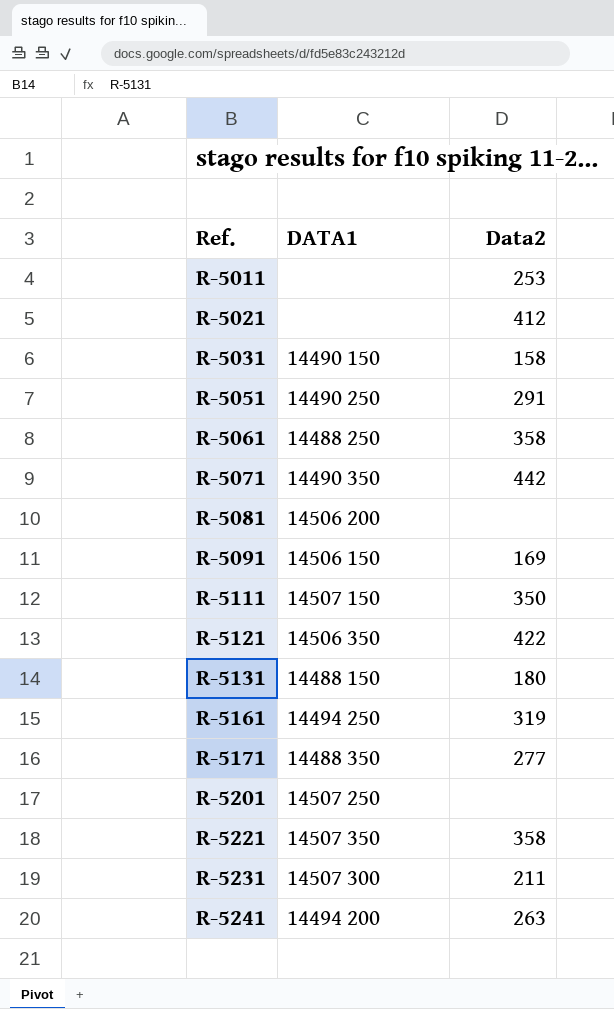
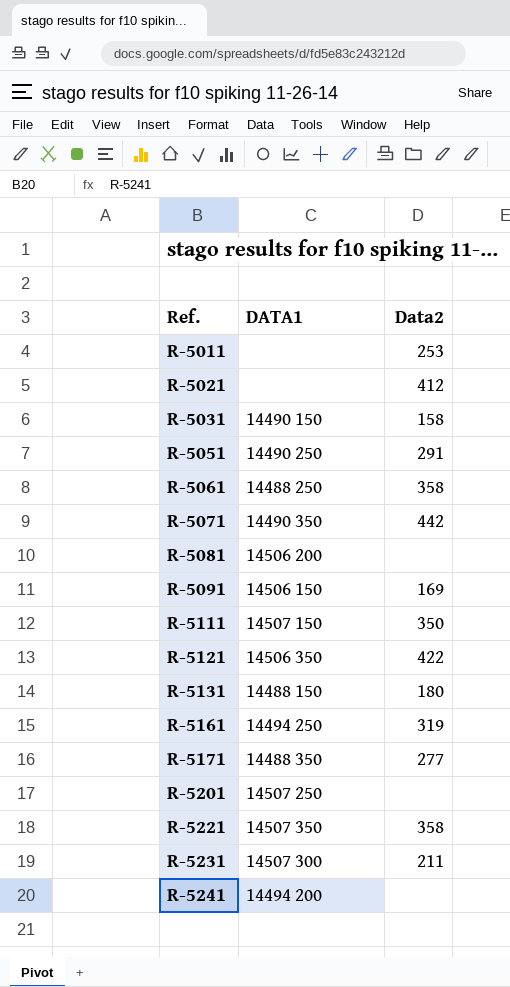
R-5241 | Data2: 263 -> none

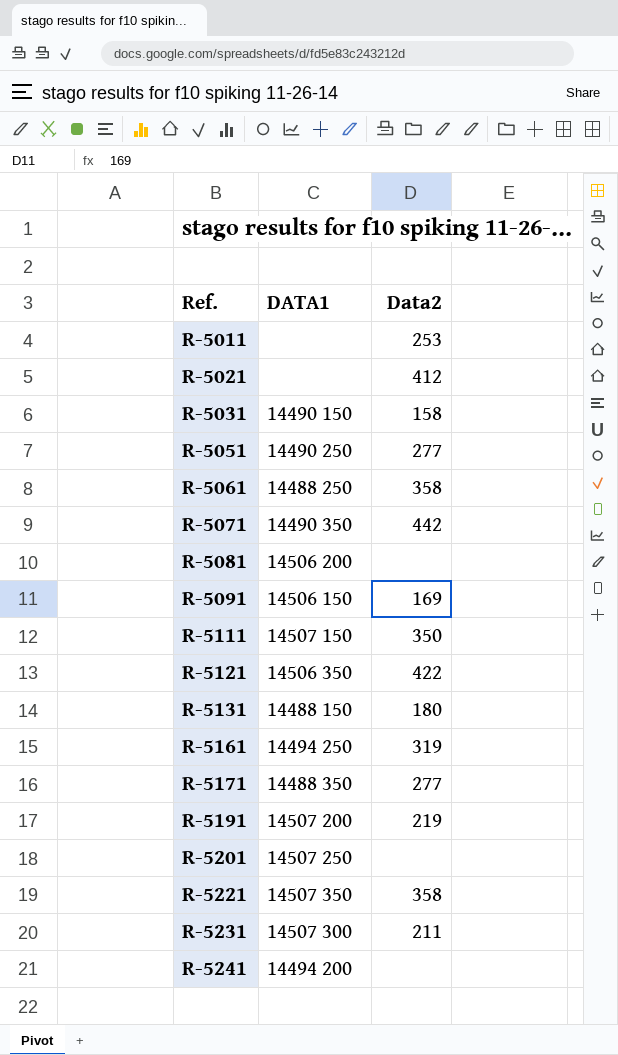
R-5051 | Data2: 291 -> 277
row R-5191: none -> 14507 200 | 219

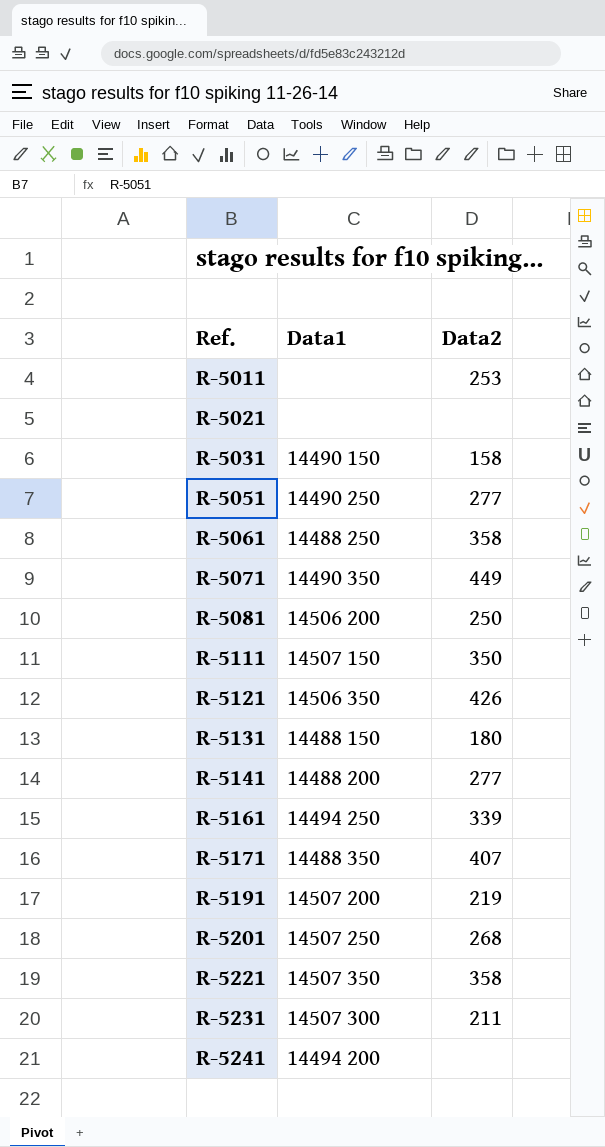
column name: DATA1 -> Data1
row R-5091: 14506 150 | 169 -> none
R-5021 | Data2: 412 -> none
R-5071 | Data2: 442 -> 449
R-5081 | Data2: none -> 250
R-5121 | Data2: 422 -> 426
row R-5141: none -> 14488 200 | 277
R-5161 | Data2: 319 -> 339
R-5171 | Data2: 277 -> 407
R-5201 | Data2: none -> 268

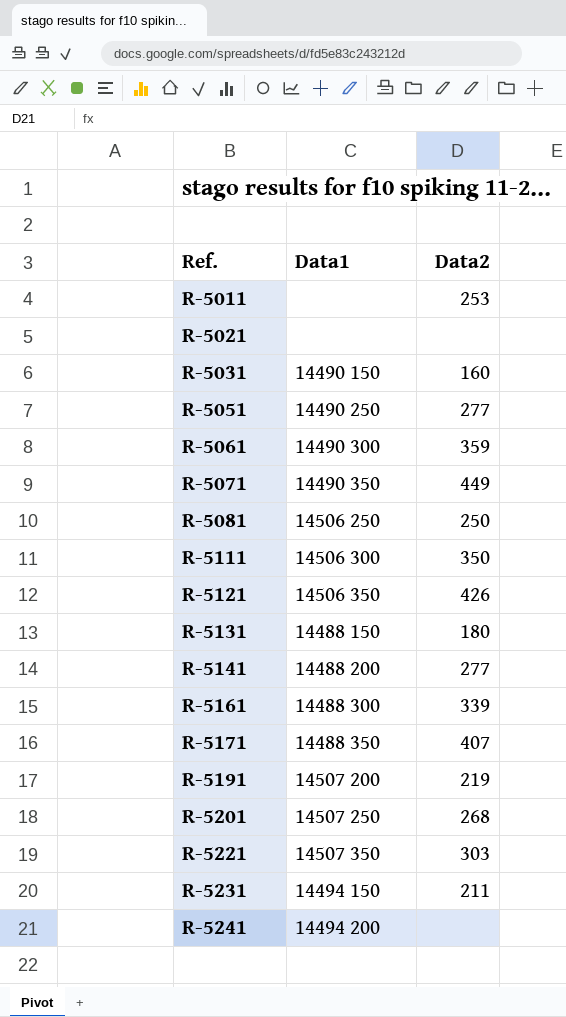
R-5031 | Data2: 158 -> 160
R-5061 | Data1: 14488 250 -> 14490 300
R-5061 | Data2: 358 -> 359
R-5081 | Data1: 14506 200 -> 14506 250
R-5111 | Data1: 14507 150 -> 14506 300
R-5161 | Data1: 14494 250 -> 14488 300
R-5221 | Data2: 358 -> 303
R-5231 | Data1: 14507 300 -> 14494 150

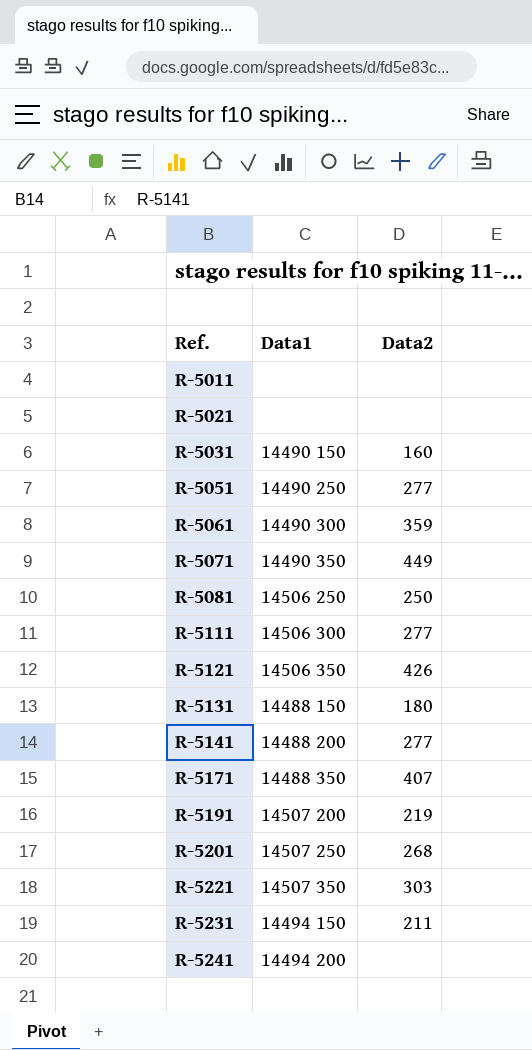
row R-5161: 14488 300 | 339 -> none
R-5011 | Data2: 253 -> none
R-5111 | Data2: 350 -> 277

